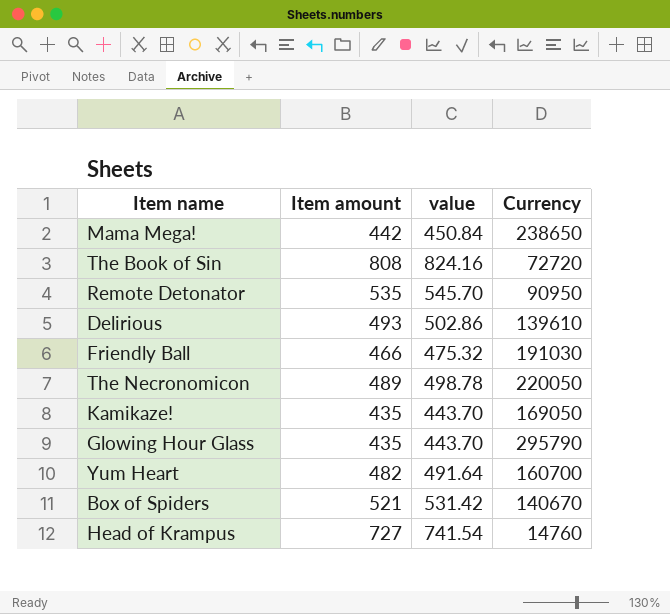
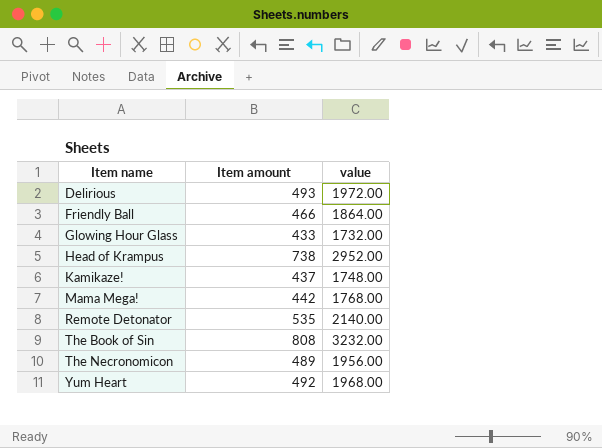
row order: none -> Item name ascending
column Currency | position: 4 -> none
column value | formula: [Item amount] * 1.02 -> [Item amount] * 4
row Box of Spiders: 521 | 531.42 | 140670 -> none
Glowing Hour Glass | Item amount: 435 -> 433
Head of Krampus | Item amount: 727 -> 738
Kamikaze! | Item amount: 435 -> 437
Yum Heart | Item amount: 482 -> 492

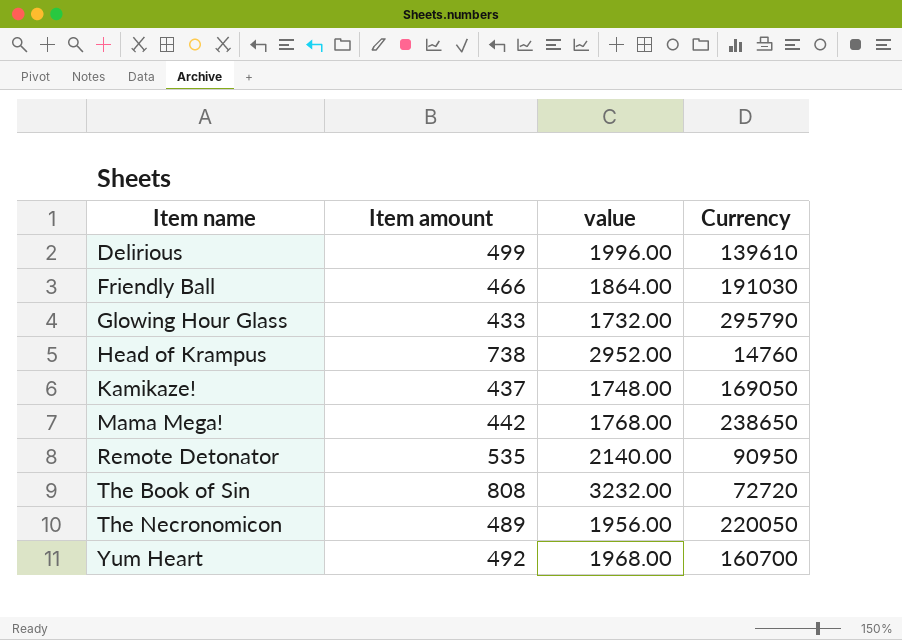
column Currency | position: none -> 4
Delirious | Item amount: 493 -> 499
Delirious | value: 1972.00 -> 1996.00

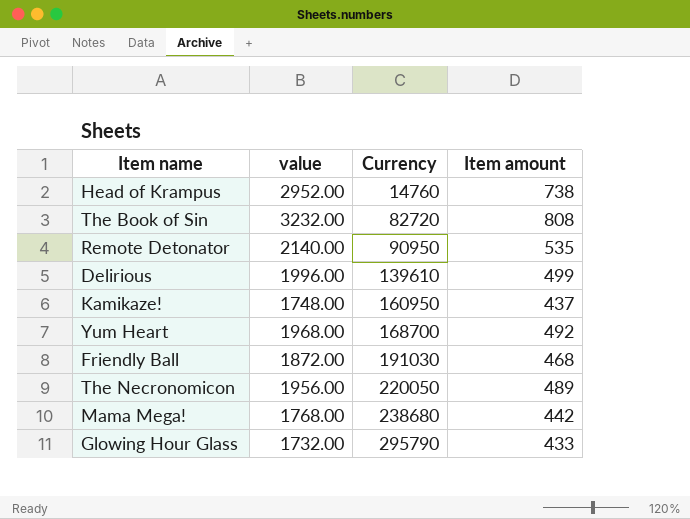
row order: Item name ascending -> Currency ascending
column Item amount | position: 2 -> 4
The Book of Sin | Currency: 72720 -> 82720
Kamikaze! | Currency: 169050 -> 160950
Yum Heart | Currency: 160700 -> 168700
Friendly Ball | value: 1864.00 -> 1872.00
Friendly Ball | Item amount: 466 -> 468
Mama Mega! | Currency: 238650 -> 238680

